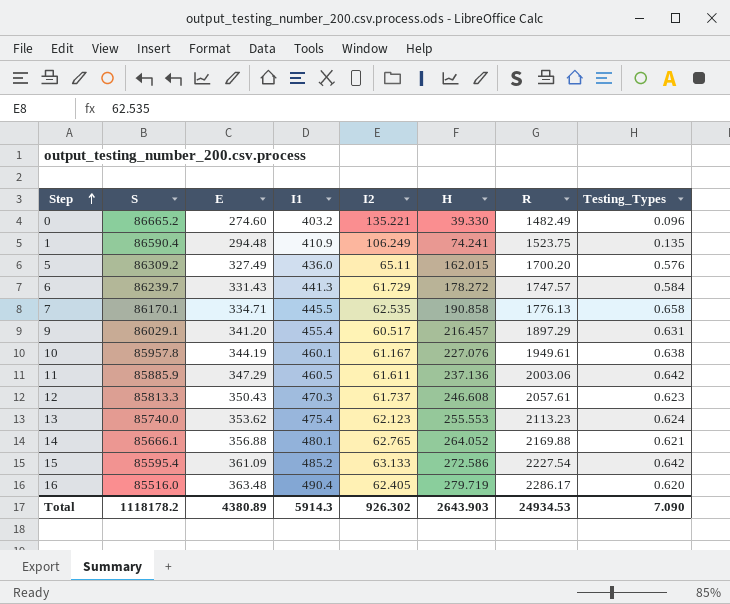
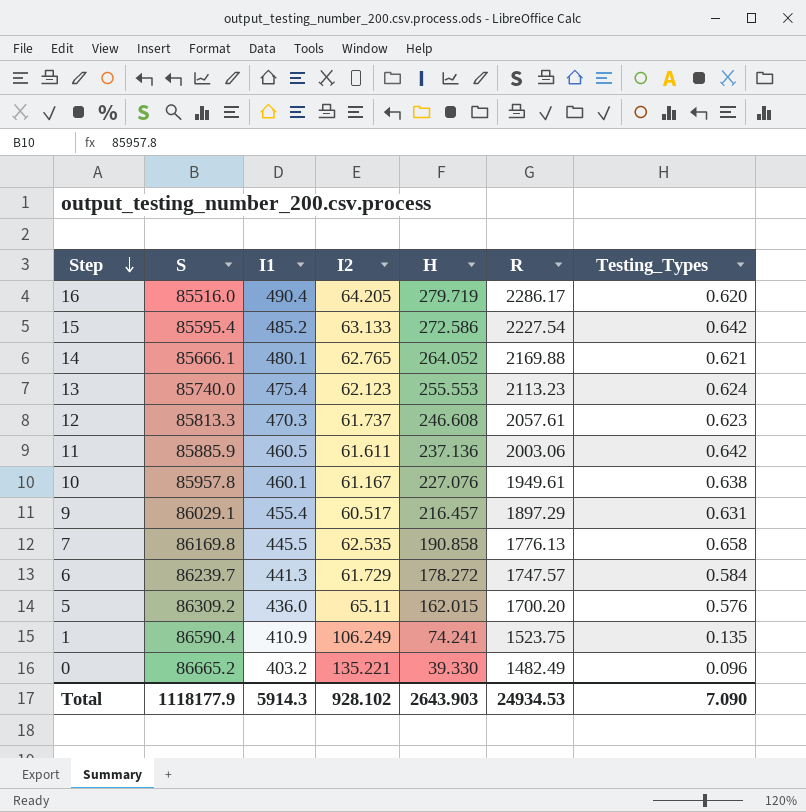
row order: Step ascending -> Step descending
column E | position: 3 -> none
16 | I2: 62.405 -> 64.205
7 | S: 86170.1 -> 86169.8
Total | S: 1118178.2 -> 1118177.9
Total | I2: 926.302 -> 928.102

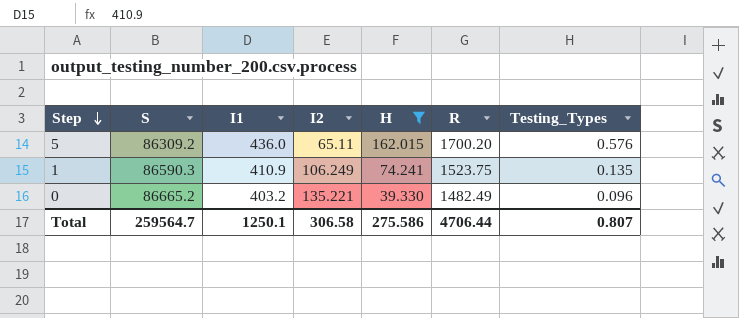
filter: none -> H <= 162.015
1 | S: 86590.4 -> 86590.3
Total | S: 1118177.9 -> 259564.7
Total | I1: 5914.3 -> 1250.1
Total | I2: 928.102 -> 306.58
Total | H: 2643.903 -> 275.586
Total | R: 24934.53 -> 4706.44
Total | Testing_Types: 7.090 -> 0.807

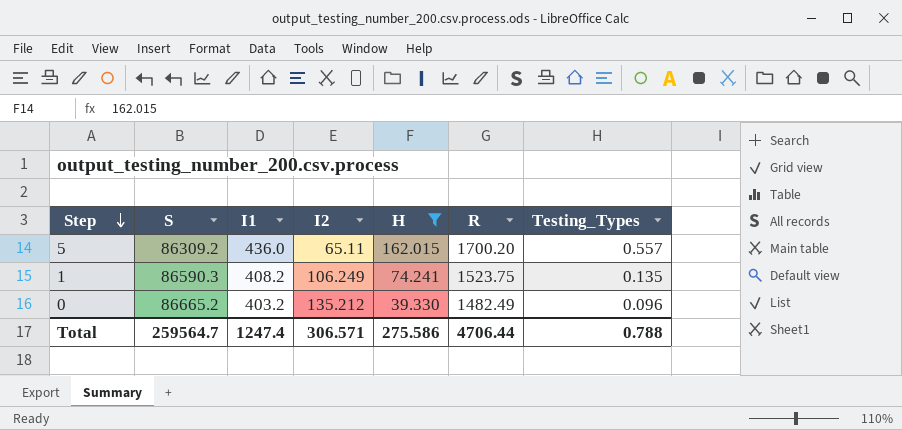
5 | Testing_Types: 0.576 -> 0.557
1 | I1: 410.9 -> 408.2
0 | I2: 135.221 -> 135.212
Total | I1: 1250.1 -> 1247.4
Total | I2: 306.58 -> 306.571
Total | Testing_Types: 0.807 -> 0.788

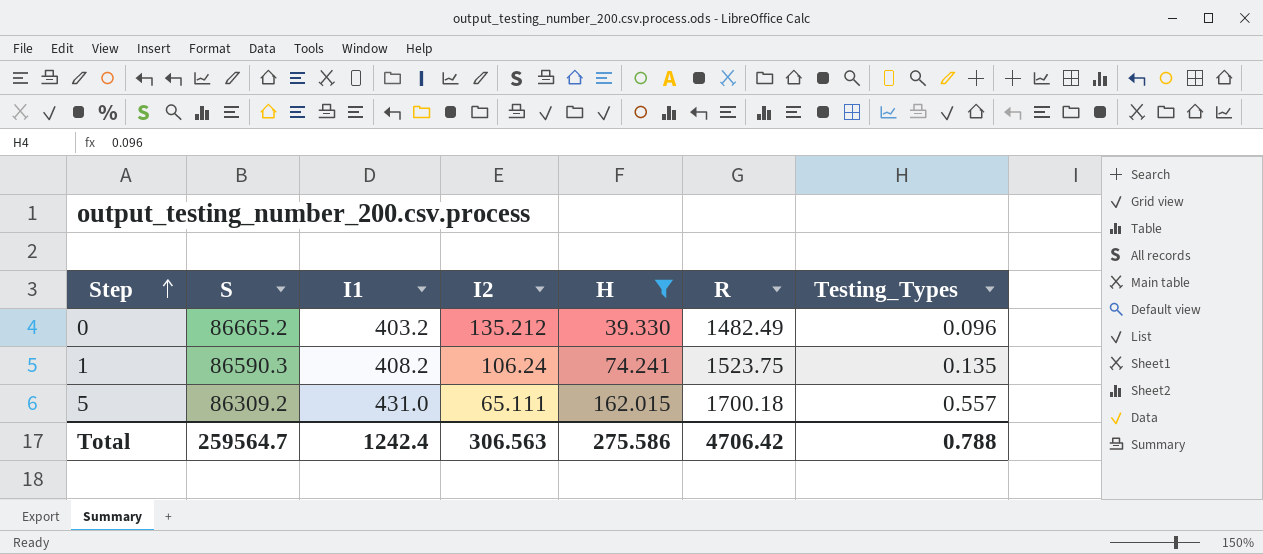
row order: Step descending -> Step ascending
1 | I2: 106.249 -> 106.24
5 | I1: 436.0 -> 431.0
5 | I2: 65.11 -> 65.111
5 | R: 1700.20 -> 1700.18
Total | I1: 1247.4 -> 1242.4
Total | I2: 306.571 -> 306.563
Total | R: 4706.44 -> 4706.42

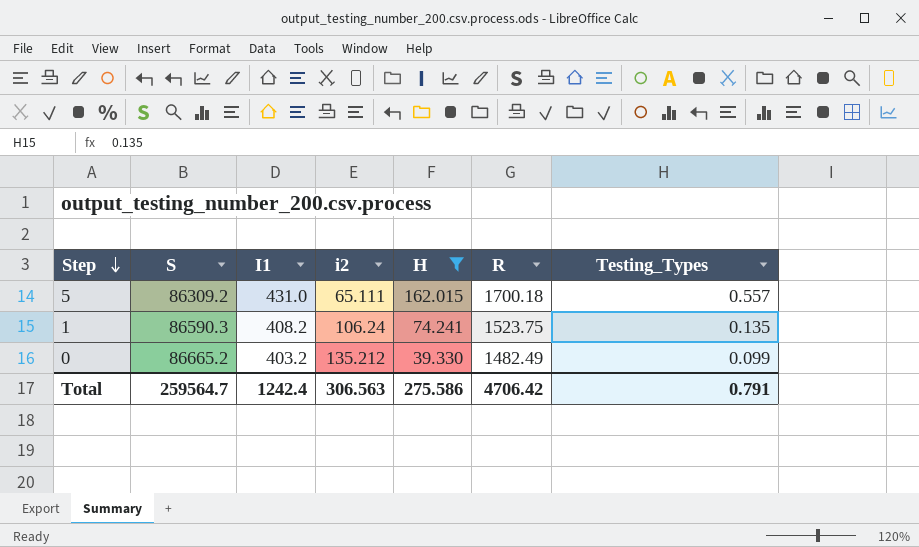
row order: Step ascending -> Step descending
column name: I2 -> i2
0 | Testing_Types: 0.096 -> 0.099
Total | Testing_Types: 0.788 -> 0.791

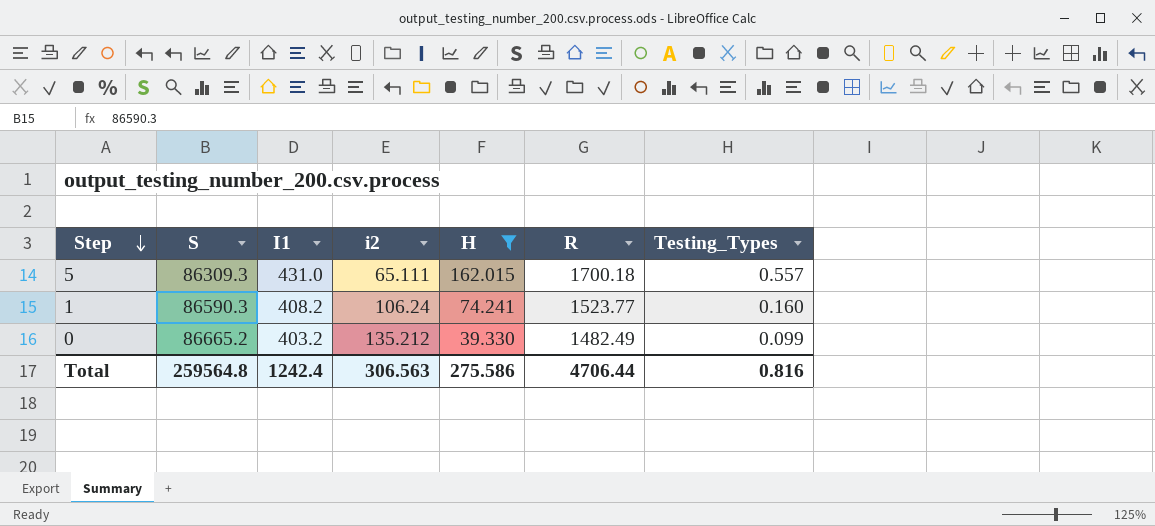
5 | S: 86309.2 -> 86309.3
1 | R: 1523.75 -> 1523.77
1 | Testing_Types: 0.135 -> 0.160
Total | S: 259564.7 -> 259564.8
Total | R: 4706.42 -> 4706.44
Total | Testing_Types: 0.791 -> 0.816

